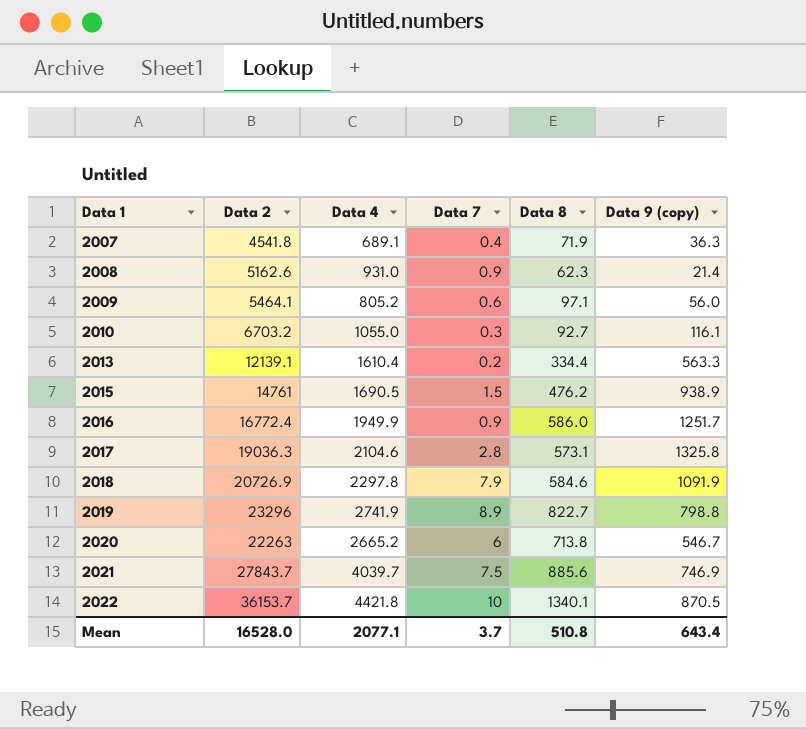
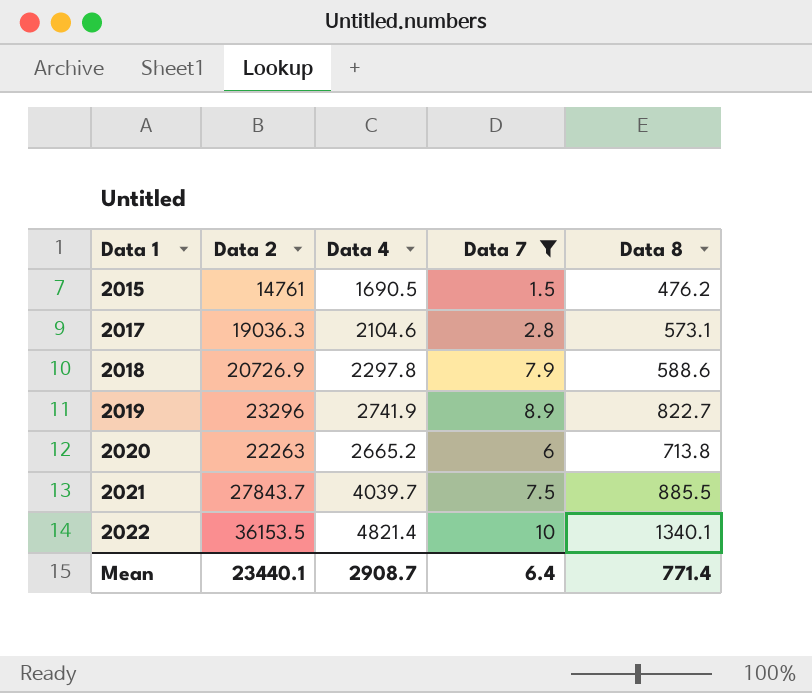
filter: none -> Data 7 >= 1.5
column Data 9 (copy) | position: 6 -> none
2018 | Data 8: 584.6 -> 588.6
2021 | Data 8: 885.6 -> 885.5
2022 | Data 2: 36153.7 -> 36153.5
2022 | Data 4: 4421.8 -> 4821.4
Mean | Data 2: 16528.0 -> 23440.1
Mean | Data 4: 2077.1 -> 2908.7
Mean | Data 7: 3.7 -> 6.4
Mean | Data 8: 510.8 -> 771.4

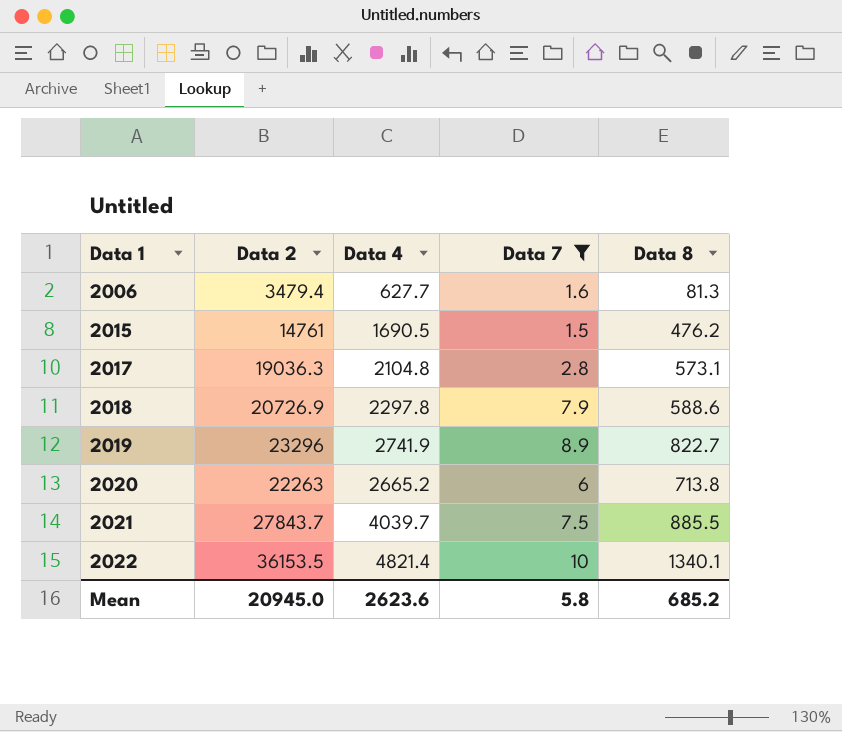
row 2006: none -> 3479.4 | 627.7 | 1.6 | 81.3
2017 | Data 4: 2104.6 -> 2104.8
Mean | Data 2: 23440.1 -> 20945.0
Mean | Data 4: 2908.7 -> 2623.6
Mean | Data 7: 6.4 -> 5.8
Mean | Data 8: 771.4 -> 685.2

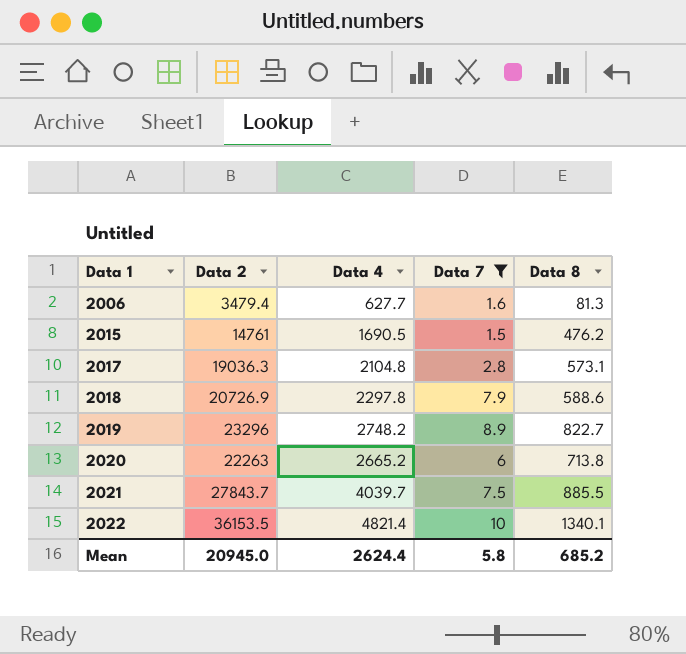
2019 | Data 4: 2741.9 -> 2748.2
Mean | Data 4: 2623.6 -> 2624.4

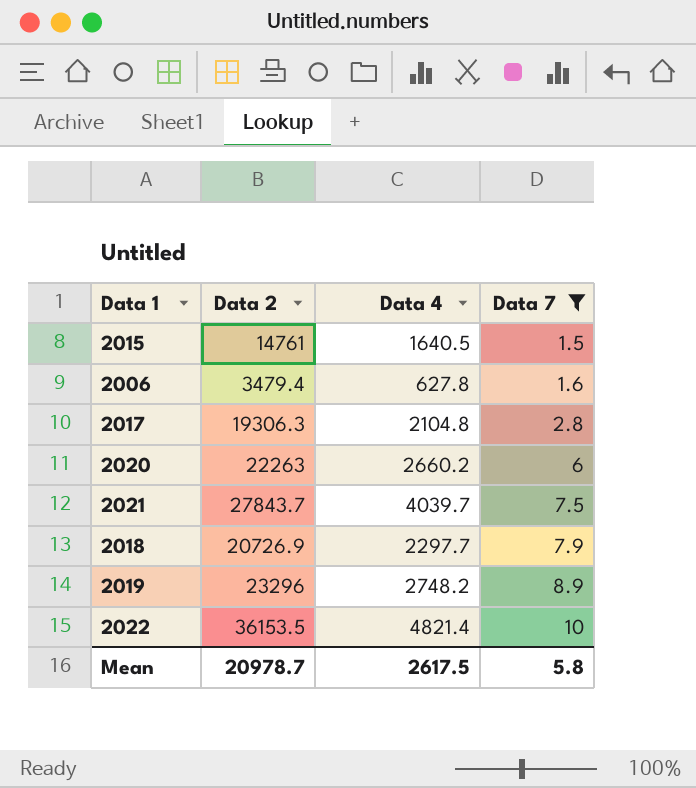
row order: Data 1 ascending -> Data 7 ascending
column Data 8 | position: 5 -> none
2015 | Data 4: 1690.5 -> 1640.5
2006 | Data 4: 627.7 -> 627.8
2017 | Data 2: 19036.3 -> 19306.3
2020 | Data 4: 2665.2 -> 2660.2
2018 | Data 4: 2297.8 -> 2297.7
Mean | Data 2: 20945.0 -> 20978.7
Mean | Data 4: 2624.4 -> 2617.5

